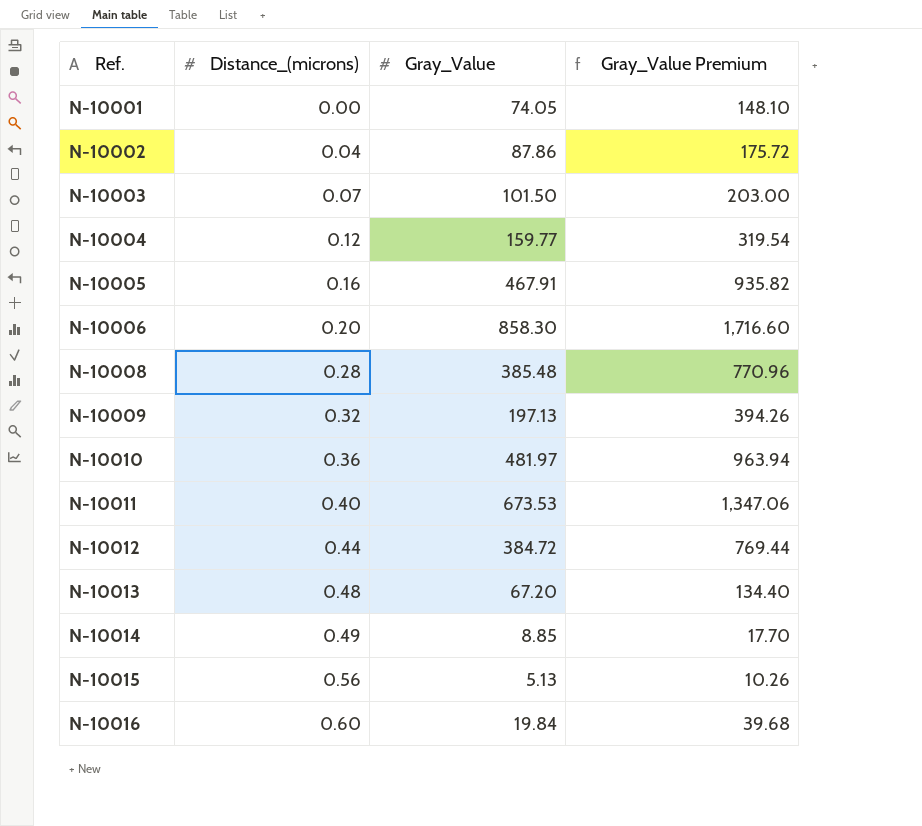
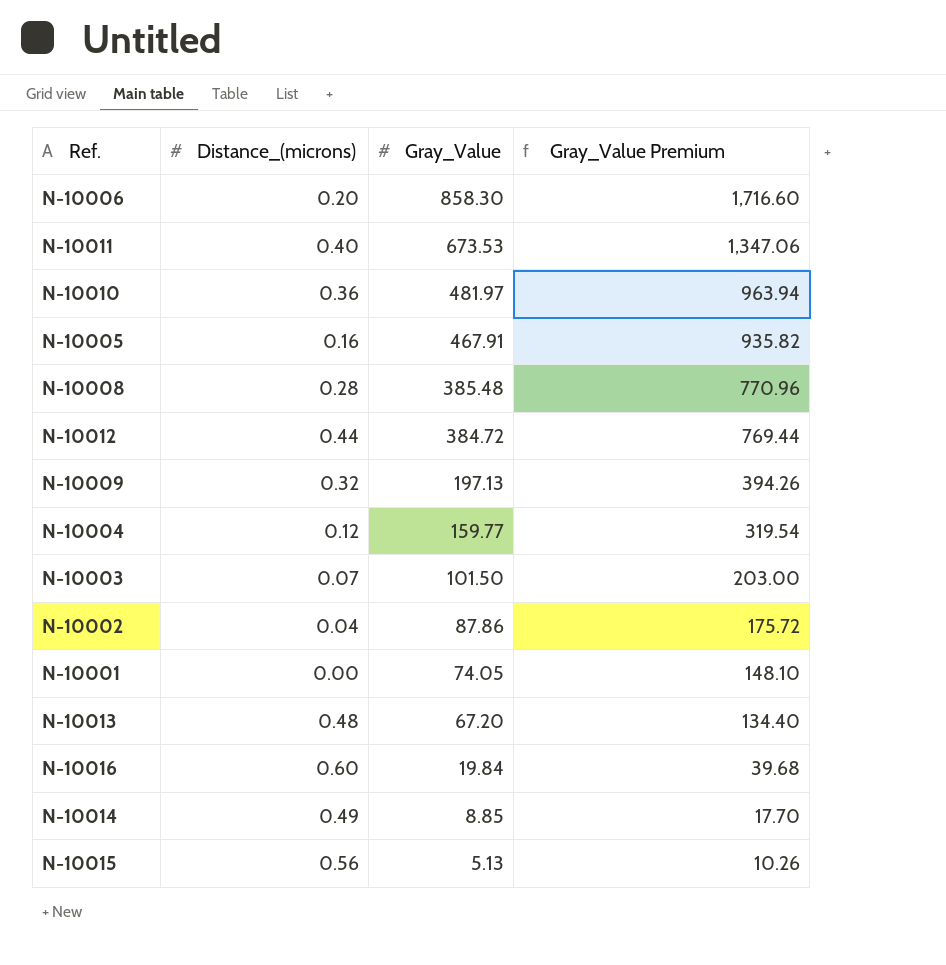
row order: Ref. ascending -> Gray_Value descending

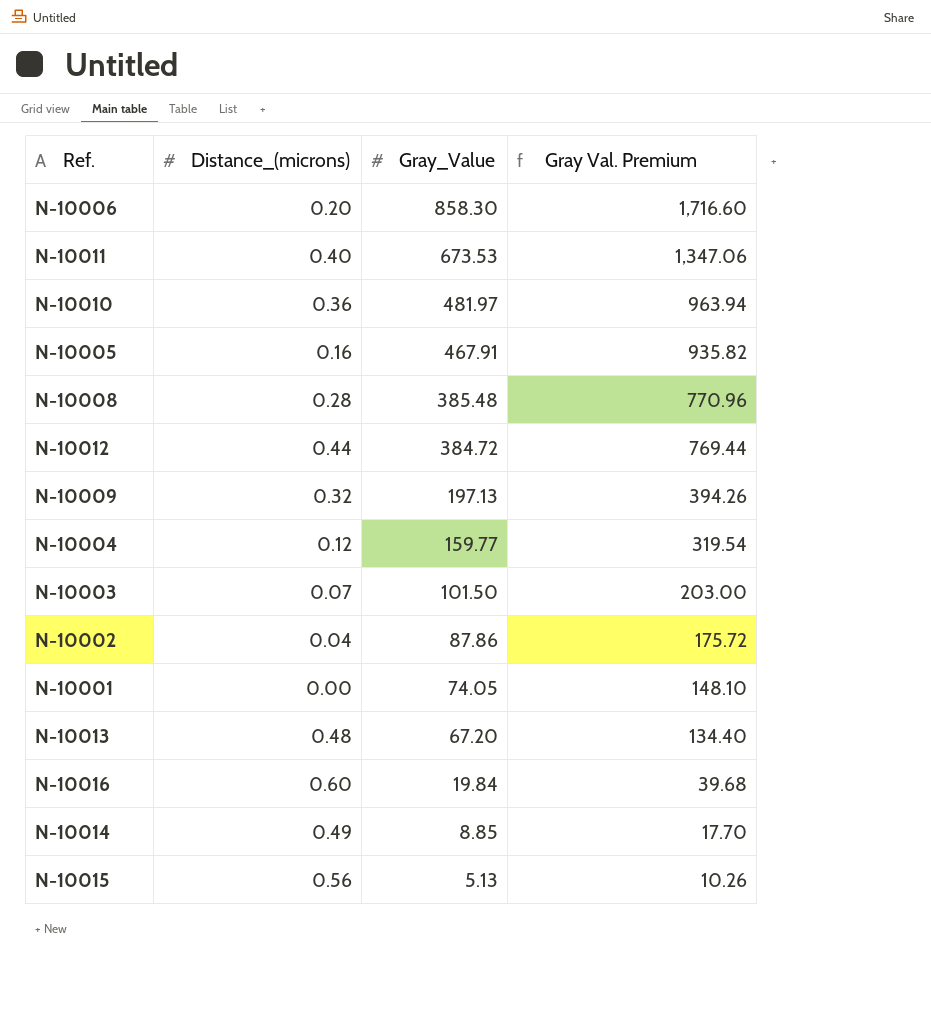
column name: Gray_Value Premium -> Gray Val. Premium

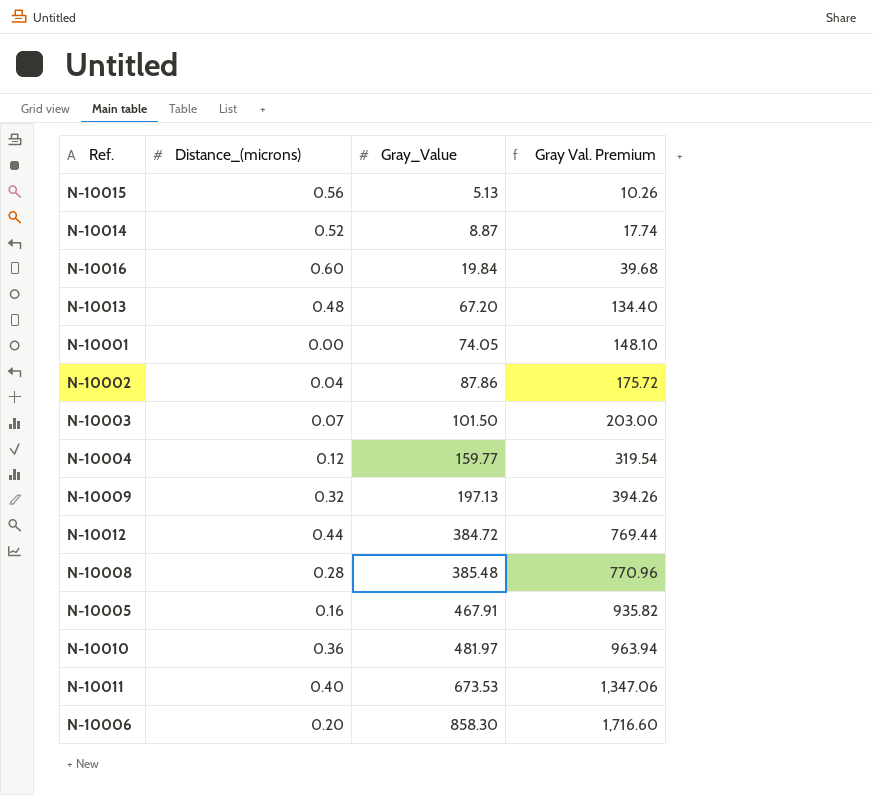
row order: Gray_Value descending -> Gray_Value ascending
N-10014 | Distance_(microns): 0.49 -> 0.52
N-10014 | Gray_Value: 8.85 -> 8.87
N-10014 | Gray Val. Premium: 17.70 -> 17.74

